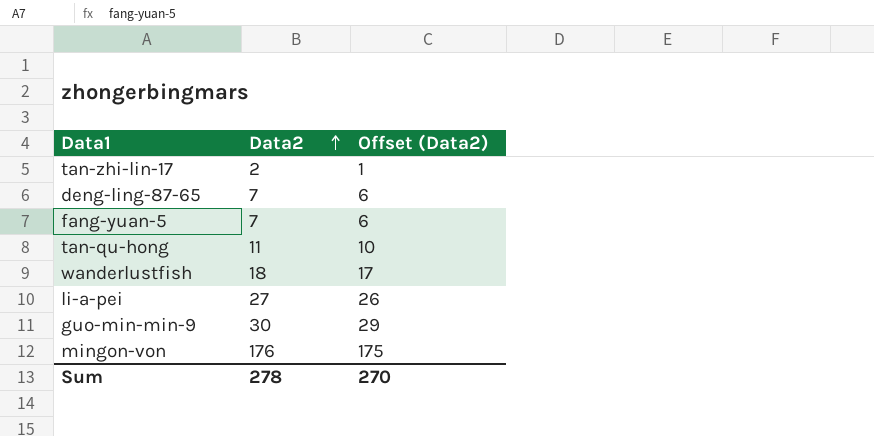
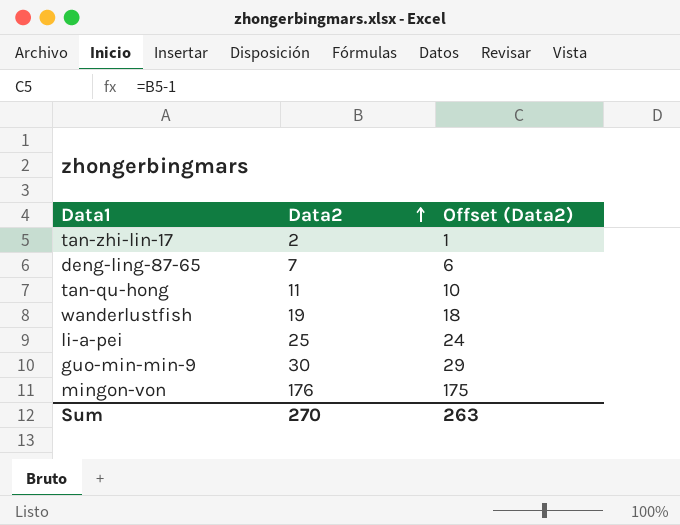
row fang-yuan-5: 7 | 6 -> none
wanderlustfish | Data2: 18 -> 19
wanderlustfish | Offset (Data2): 17 -> 18
li-a-pei | Data2: 27 -> 25
li-a-pei | Offset (Data2): 26 -> 24
Sum | Data2: 278 -> 270
Sum | Offset (Data2): 270 -> 263

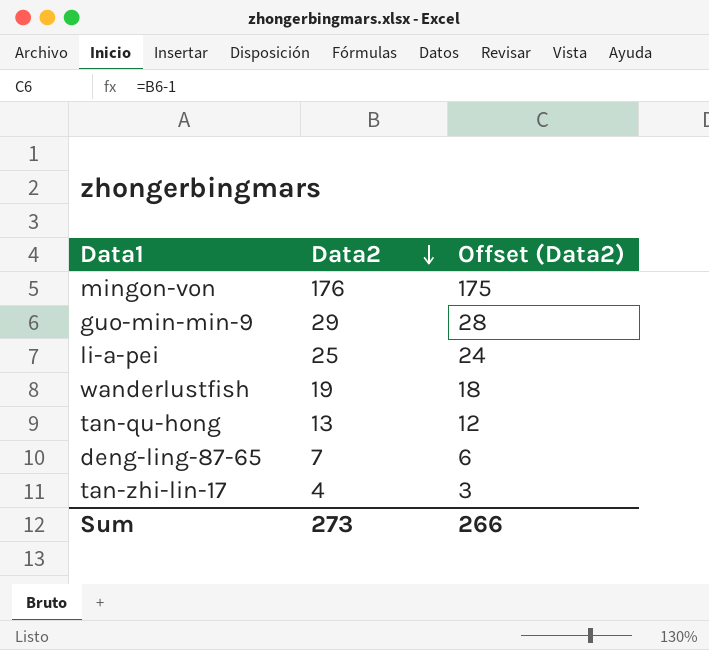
row order: Data2 ascending -> Data2 descending
guo-min-min-9 | Data2: 30 -> 29
guo-min-min-9 | Offset (Data2): 29 -> 28
tan-qu-hong | Data2: 11 -> 13
tan-qu-hong | Offset (Data2): 10 -> 12
tan-zhi-lin-17 | Data2: 2 -> 4
tan-zhi-lin-17 | Offset (Data2): 1 -> 3
Sum | Data2: 270 -> 273
Sum | Offset (Data2): 263 -> 266

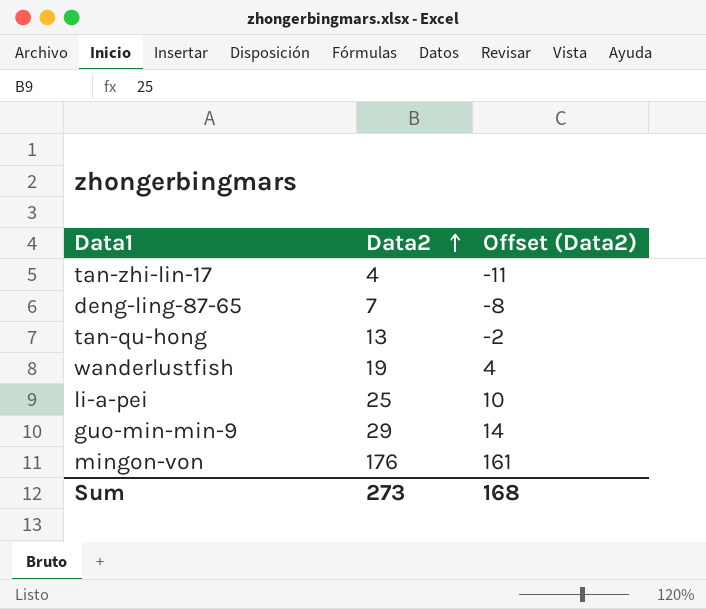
row order: Data2 descending -> Data2 ascending
column Offset (Data2) | formula: [Data2] - 1 -> [Data2] - 15
Sum | Offset (Data2): 266 -> 168

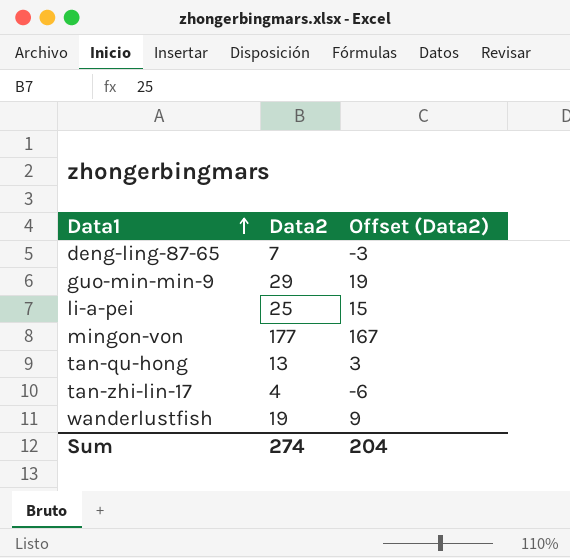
row order: Data2 ascending -> Data1 ascending
column Offset (Data2) | formula: [Data2] - 15 -> [Data2] - 10
mingon-von | Data2: 176 -> 177
Sum | Data2: 273 -> 274
Sum | Offset (Data2): 168 -> 204

